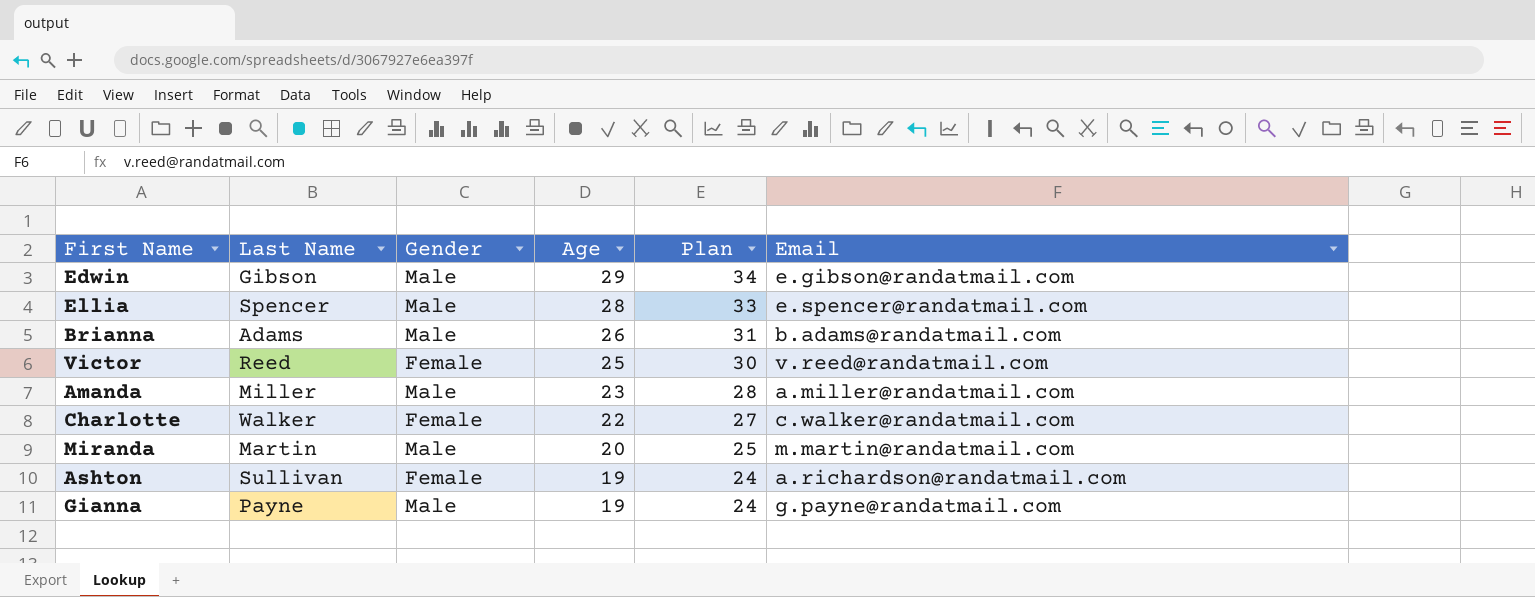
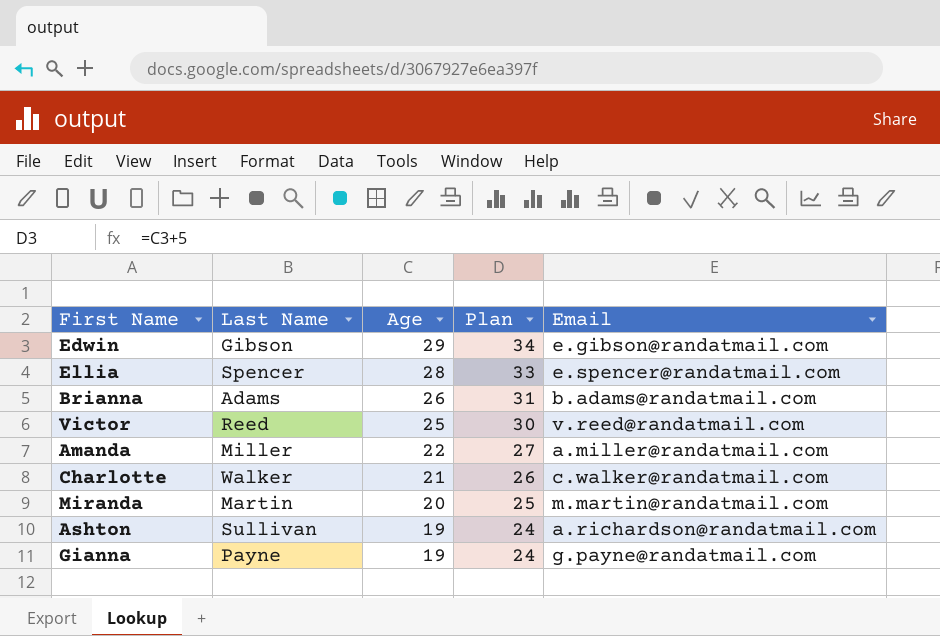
column Gender | position: 3 -> none
Amanda | Age: 23 -> 22
Amanda | Plan: 28 -> 27
Charlotte | Age: 22 -> 21
Charlotte | Plan: 27 -> 26

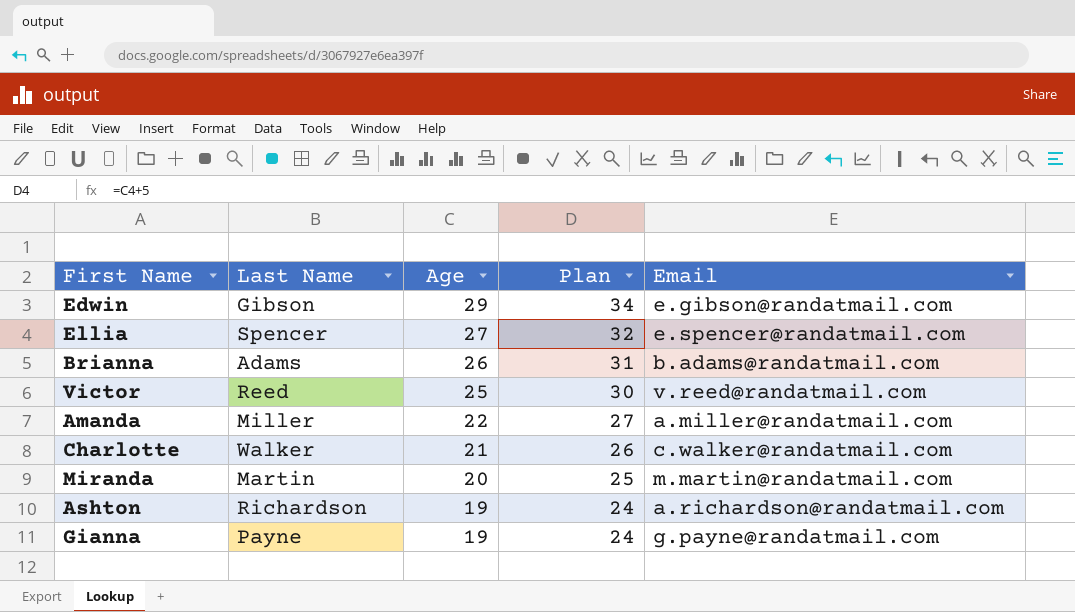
Ellia | Age: 28 -> 27
Ellia | Plan: 33 -> 32
Ashton | Last Name: Sullivan -> Richardson

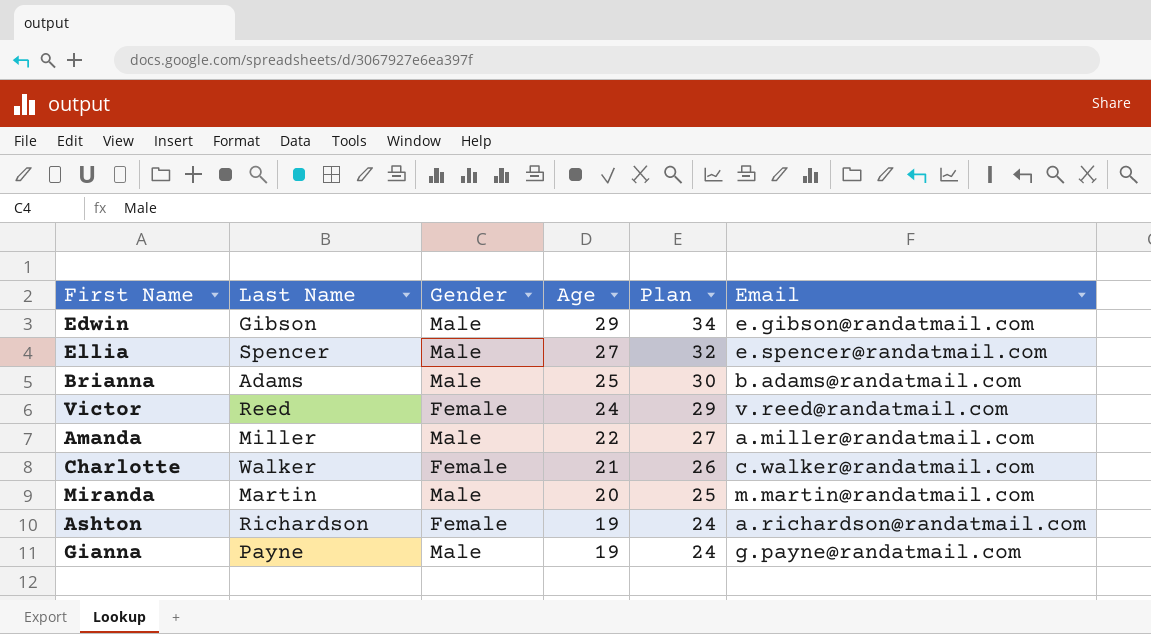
column Gender | position: none -> 3
Brianna | Age: 26 -> 25
Brianna | Plan: 31 -> 30
Victor | Age: 25 -> 24
Victor | Plan: 30 -> 29

